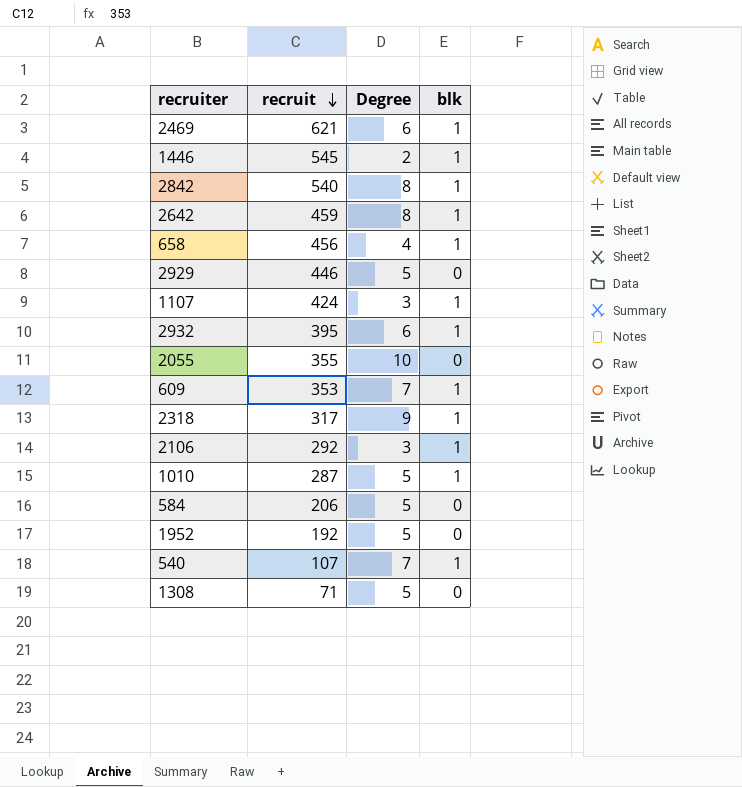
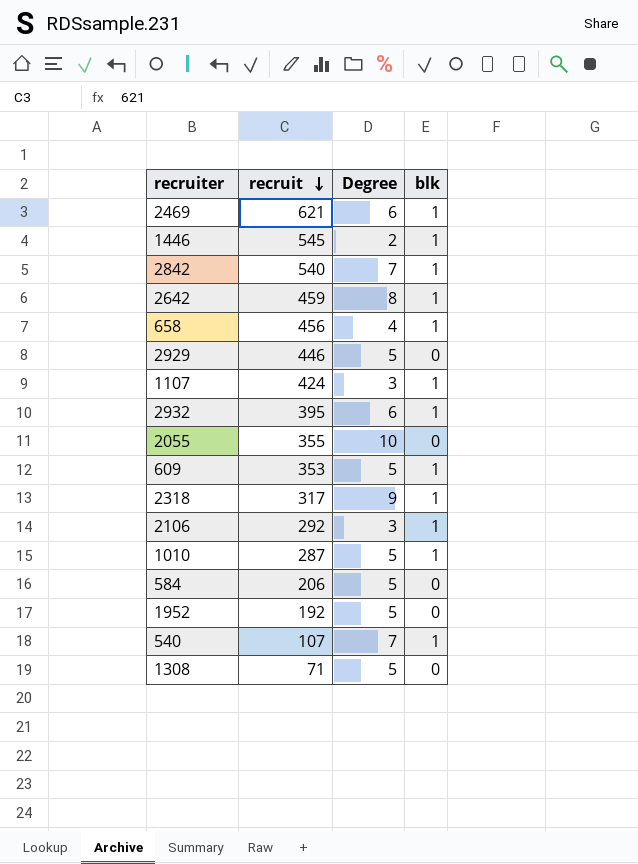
2842 | Degree: 8 -> 7
609 | Degree: 7 -> 5

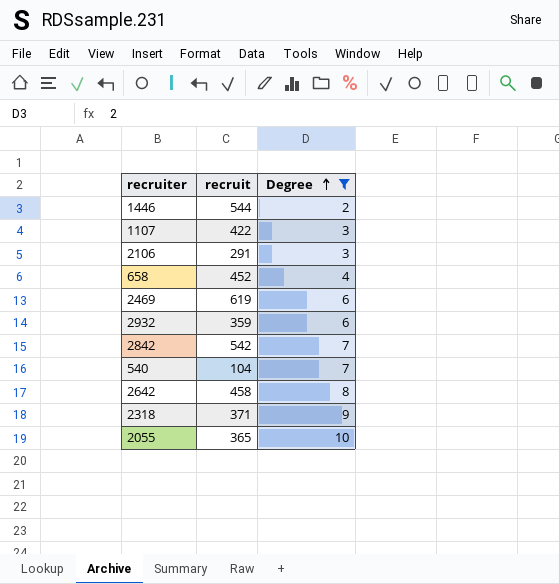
filter: none -> Degree != 5
row order: recruit descending -> Degree ascending
column blk | position: 4 -> none
1446 | recruit: 545 -> 544
1107 | recruit: 424 -> 422
2106 | recruit: 292 -> 291
658 | recruit: 456 -> 452
2469 | recruit: 621 -> 619
2932 | recruit: 395 -> 359
2842 | recruit: 540 -> 542
540 | recruit: 107 -> 104
2642 | recruit: 459 -> 458
2318 | recruit: 317 -> 371
2055 | recruit: 355 -> 365

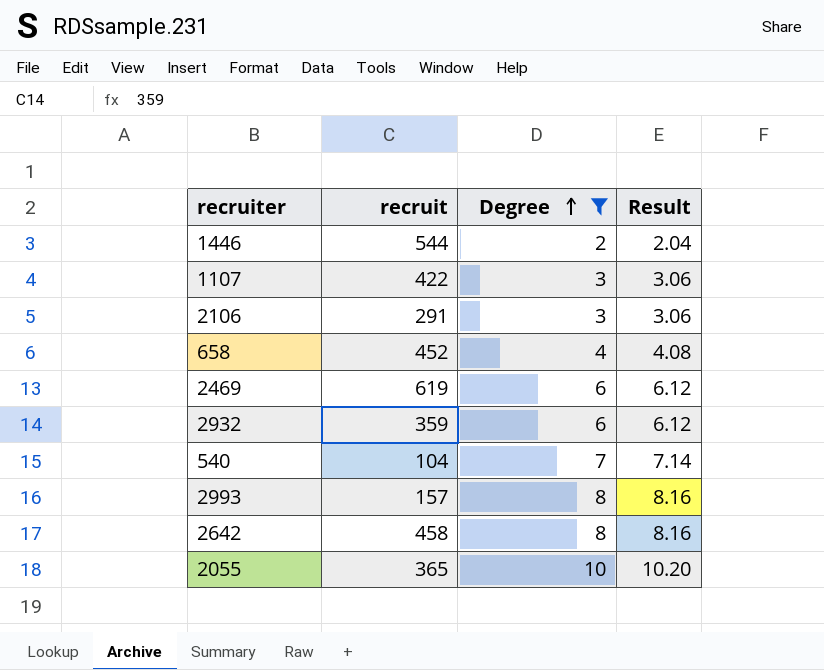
column Result | formula: none -> [Degree] * 1.02
row 2842: 542 | 7 -> none
row 2318: 371 | 9 -> none
row 2993: none -> 157 | 8 | 8.16

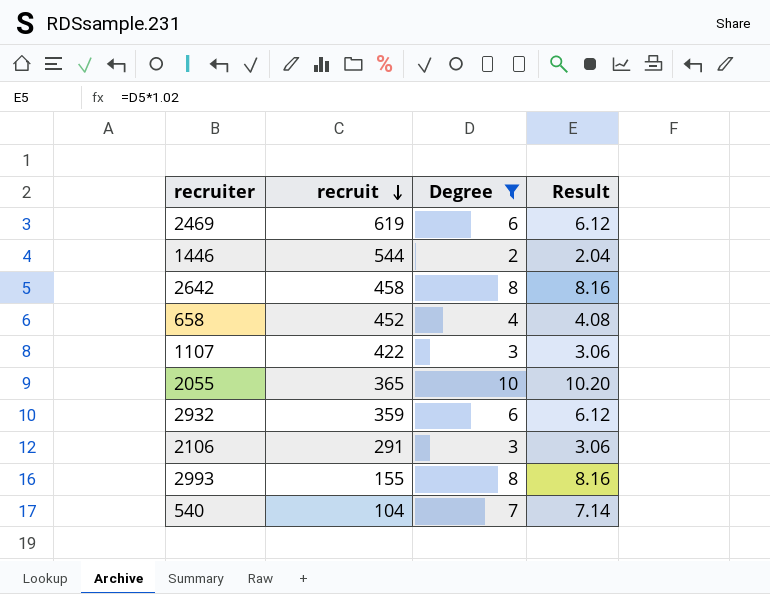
row order: Degree ascending -> recruit descending
2993 | recruit: 157 -> 155

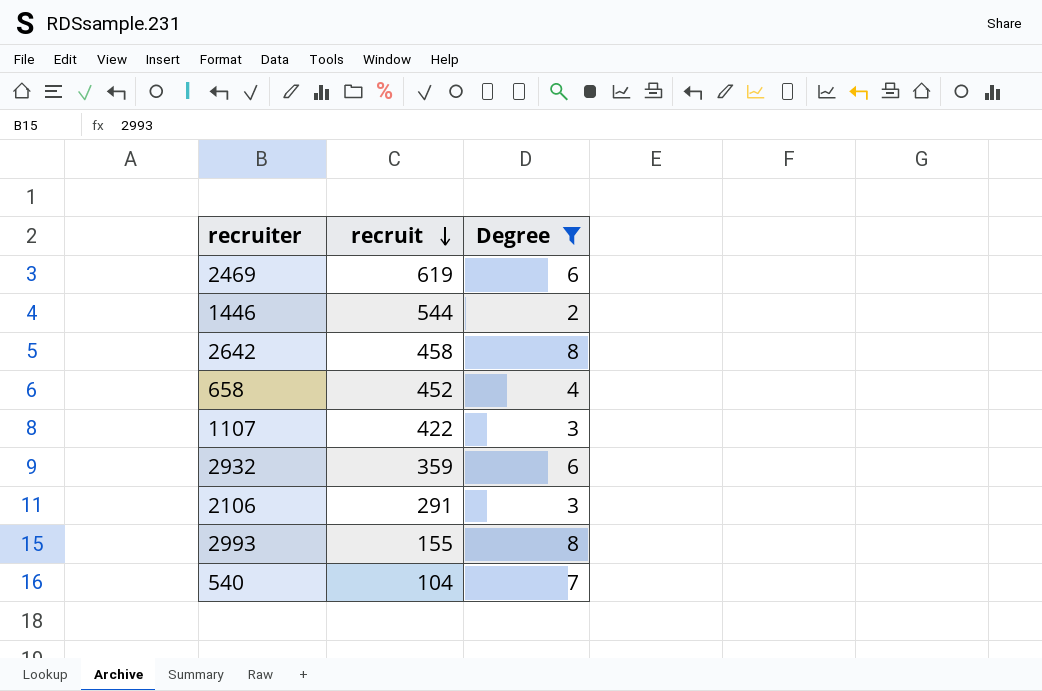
column Result | formula: [Degree] * 1.02 -> none
row 2055: 365 | 10 | 10.20 -> none

